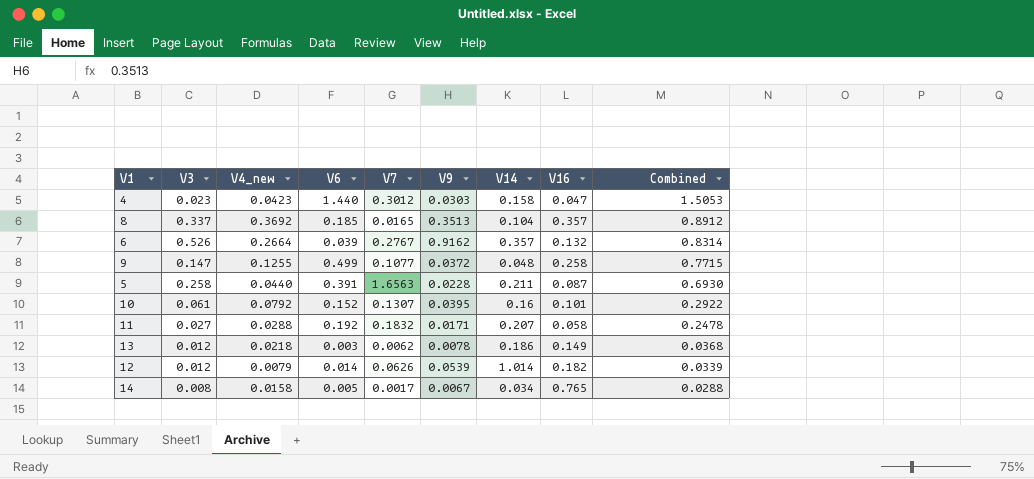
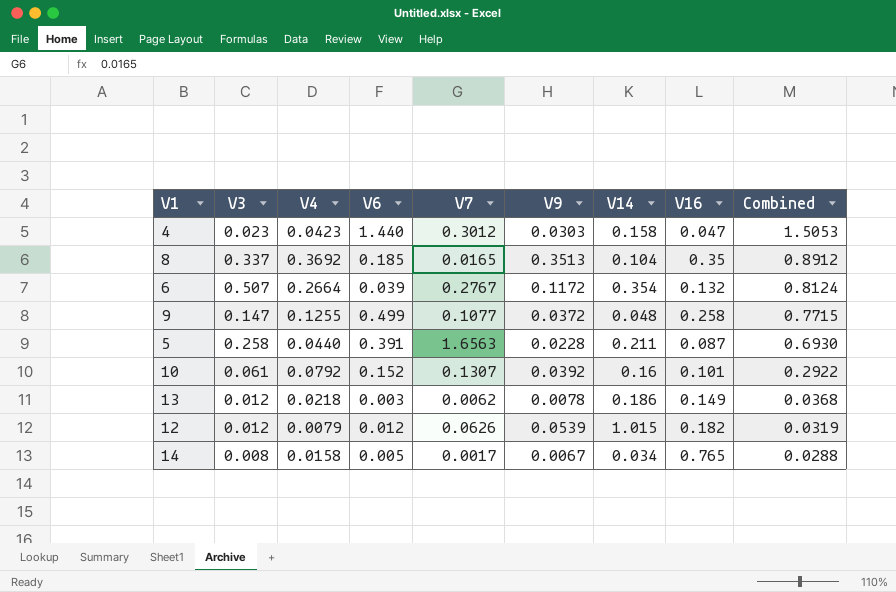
column name: V4_new -> V4
row 11: 0.027 | 0.0288 | 0.192 | 0.1832 | 0.0171 | 0.207 | 0.058 | 0.2478 -> none
8 | V16: 0.357 -> 0.35
6 | V3: 0.526 -> 0.507
6 | V9: 0.9162 -> 0.1172
6 | V14: 0.357 -> 0.354
6 | Combined: 0.8314 -> 0.8124
10 | V9: 0.0395 -> 0.0392
12 | V6: 0.014 -> 0.012
12 | V14: 1.014 -> 1.015
12 | Combined: 0.0339 -> 0.0319

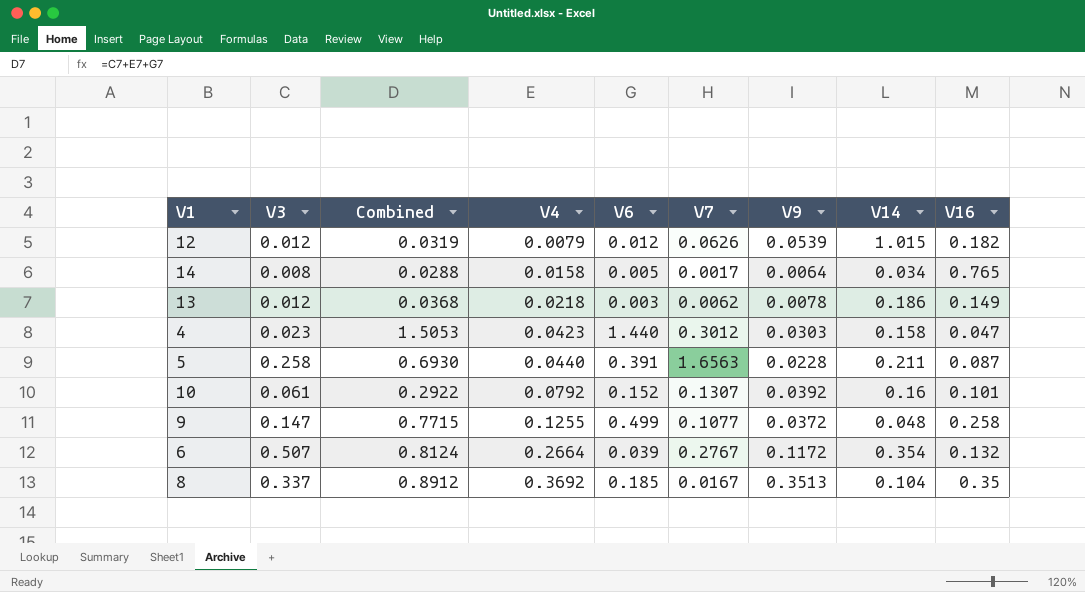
row order: Combined descending -> V4 ascending
column Combined | position: 9 -> 3
14 | V9: 0.0067 -> 0.0064
8 | V7: 0.0165 -> 0.0167

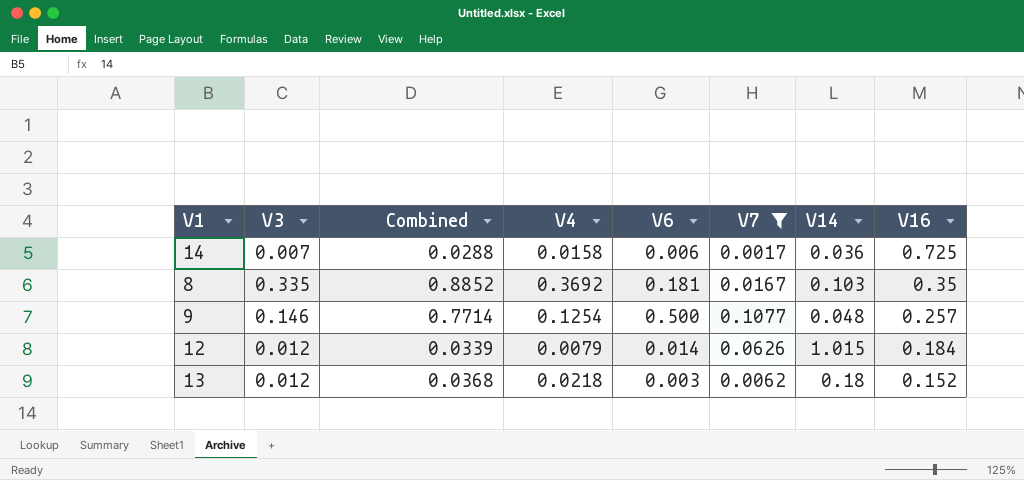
filter: none -> V7 <= 0.1077
row order: V4 ascending -> V16 descending
column V9 | position: 7 -> none
14 | V3: 0.008 -> 0.007
14 | V6: 0.005 -> 0.006
14 | V14: 0.034 -> 0.036
14 | V16: 0.765 -> 0.725
8 | V3: 0.337 -> 0.335
8 | Combined: 0.8912 -> 0.8852
8 | V6: 0.185 -> 0.181
8 | V14: 0.104 -> 0.103
9 | V3: 0.147 -> 0.146
9 | Combined: 0.7715 -> 0.7714
9 | V4: 0.1255 -> 0.1254
9 | V6: 0.499 -> 0.500
9 | V16: 0.258 -> 0.257
12 | Combined: 0.0319 -> 0.0339
12 | V6: 0.012 -> 0.014
12 | V16: 0.182 -> 0.184
13 | V14: 0.186 -> 0.18
13 | V16: 0.149 -> 0.152

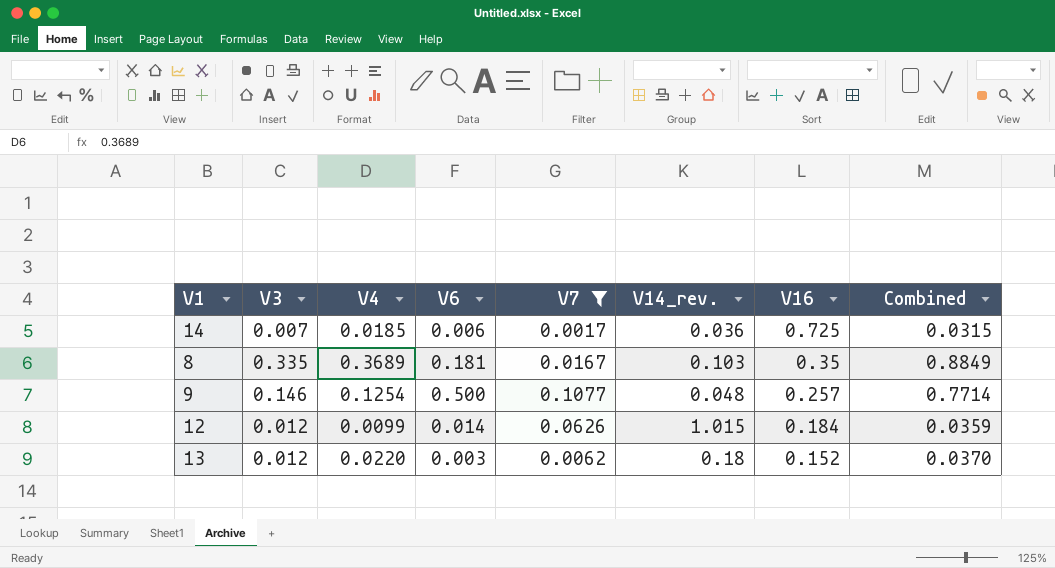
column name: V14 -> V14_rev.
column Combined | position: 3 -> 8
14 | V4: 0.0158 -> 0.0185
14 | Combined: 0.0288 -> 0.0315
8 | V4: 0.3692 -> 0.3689
8 | Combined: 0.8852 -> 0.8849
12 | V4: 0.0079 -> 0.0099
12 | Combined: 0.0339 -> 0.0359
13 | V4: 0.0218 -> 0.0220
13 | Combined: 0.0368 -> 0.0370

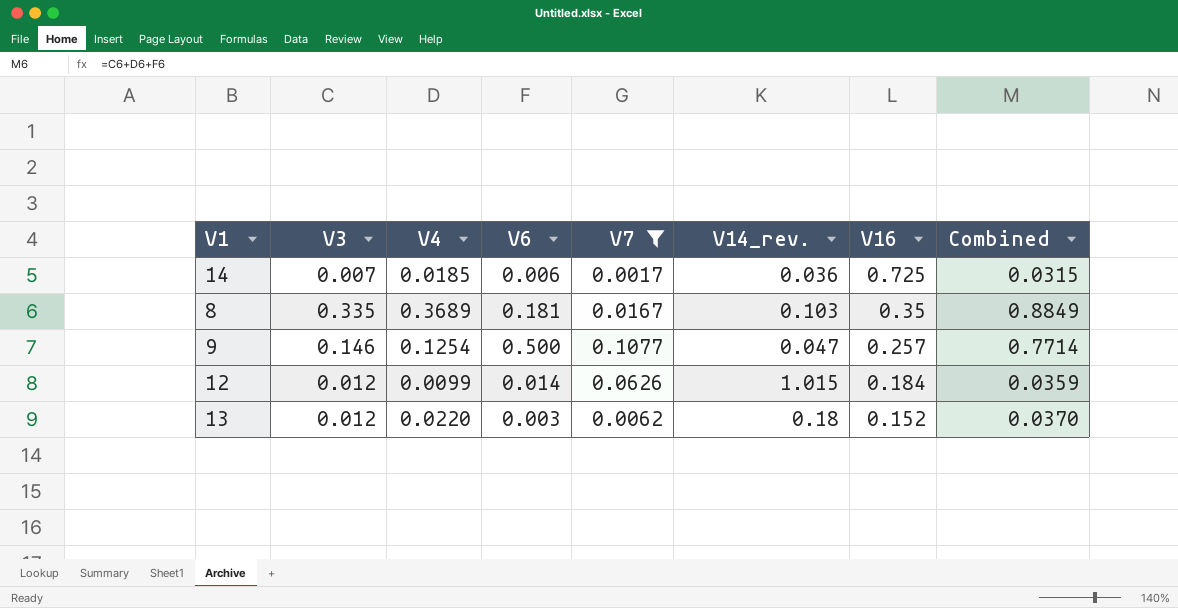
9 | V14_rev.: 0.048 -> 0.047

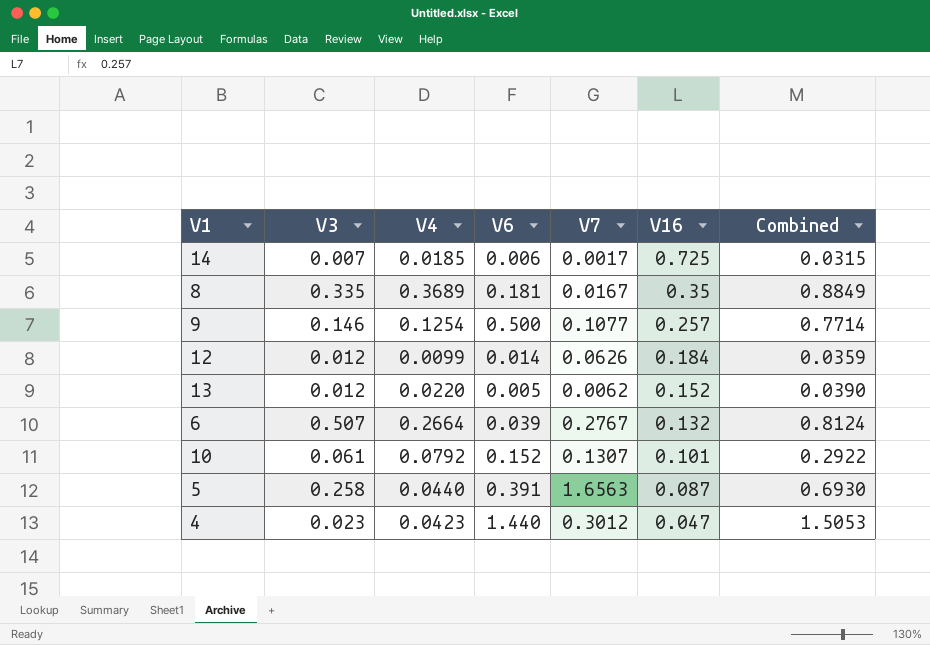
filter: V7 <= 0.1077 -> none
column V14_rev. | position: 6 -> none
13 | V6: 0.003 -> 0.005
13 | Combined: 0.0370 -> 0.0390

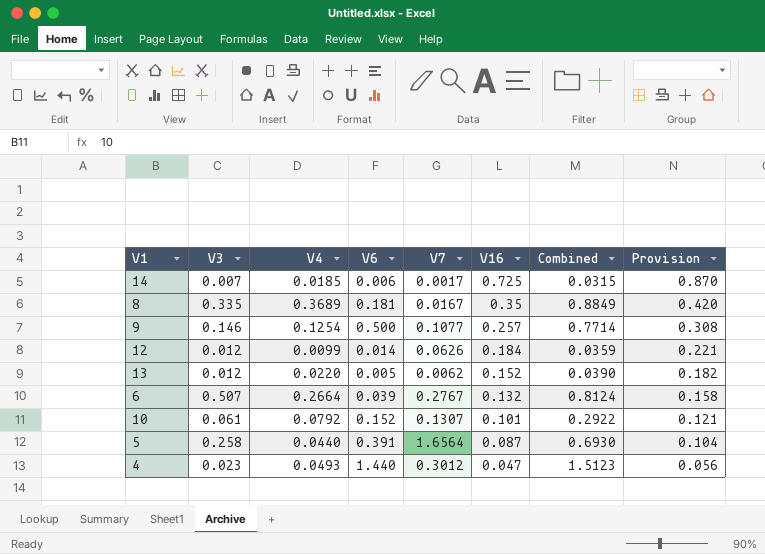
column Provision | formula: none -> [V16] * 1.2
5 | V7: 1.6563 -> 1.6564
4 | V4: 0.0423 -> 0.0493
4 | Combined: 1.5053 -> 1.5123

